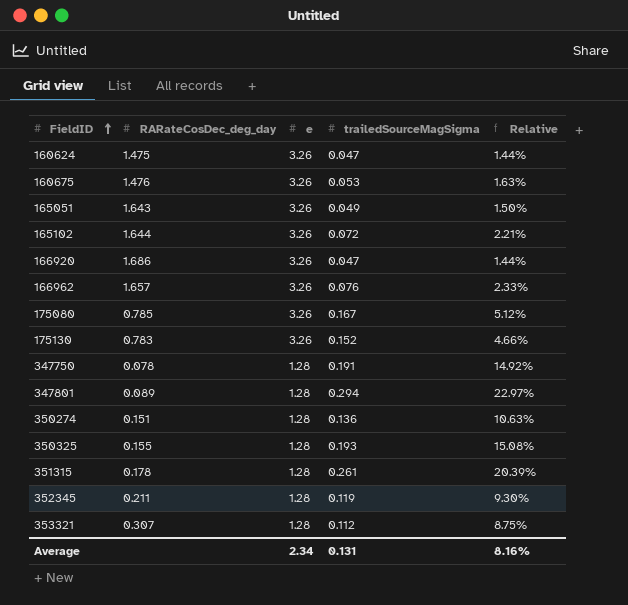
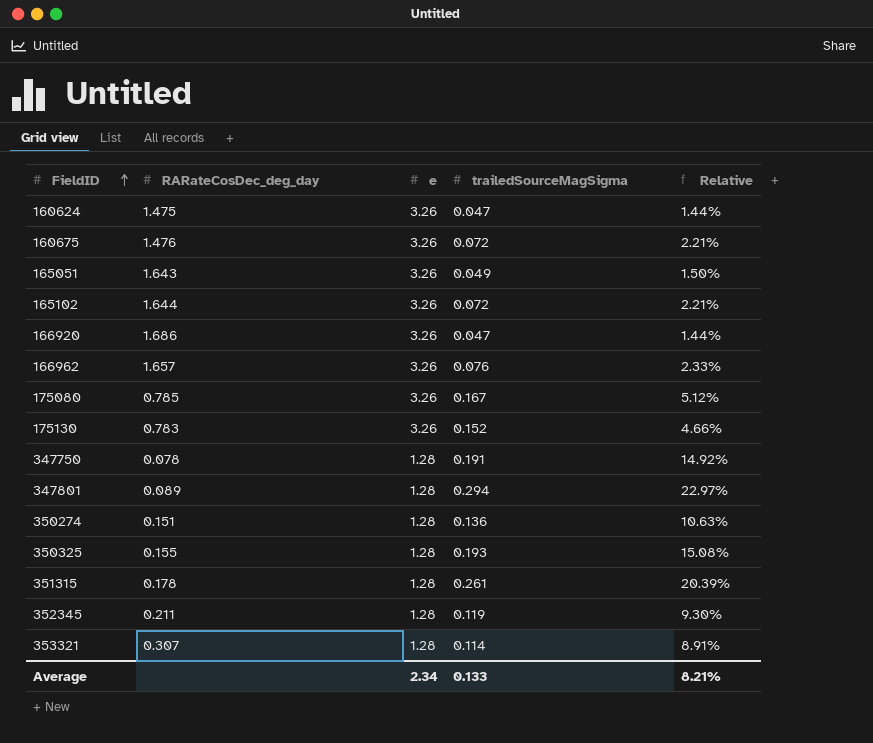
160675 | trailedSourceMagSigma: 0.053 -> 0.072
160675 | Relative: 1.63% -> 2.21%
353321 | trailedSourceMagSigma: 0.112 -> 0.114
353321 | Relative: 8.75% -> 8.91%
Average | trailedSourceMagSigma: 0.131 -> 0.133
Average | Relative: 8.16% -> 8.21%

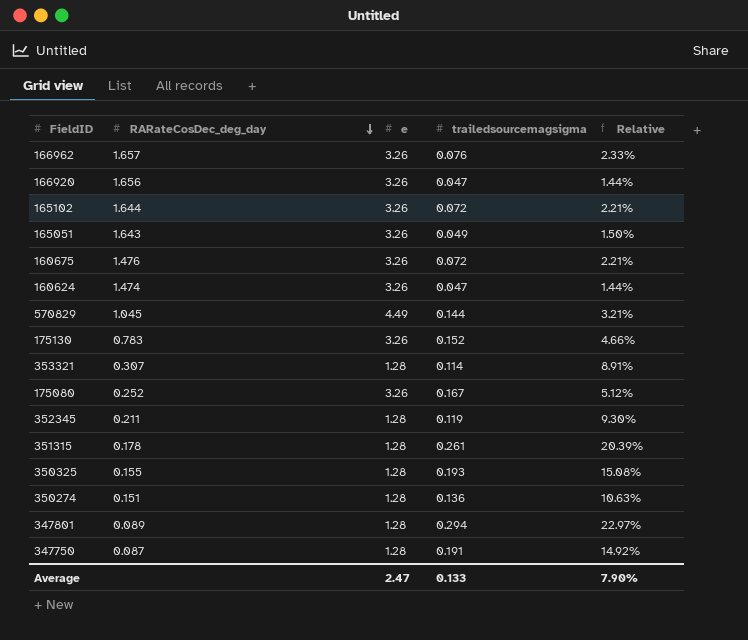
row order: FieldID ascending -> RARateCosDec_deg_day descending
column name: trailedSourceMagSigma -> trailedsourcemagsigma
166920 | RARateCosDec_deg_day: 1.686 -> 1.656
160624 | RARateCosDec_deg_day: 1.475 -> 1.474
row 570829: none -> 1.045 | 4.49 | 0.144 | 3.21%
175080 | RARateCosDec_deg_day: 0.785 -> 0.252
347750 | RARateCosDec_deg_day: 0.078 -> 0.087
Average | e: 2.34 -> 2.47
Average | Relative: 8.21% -> 7.90%

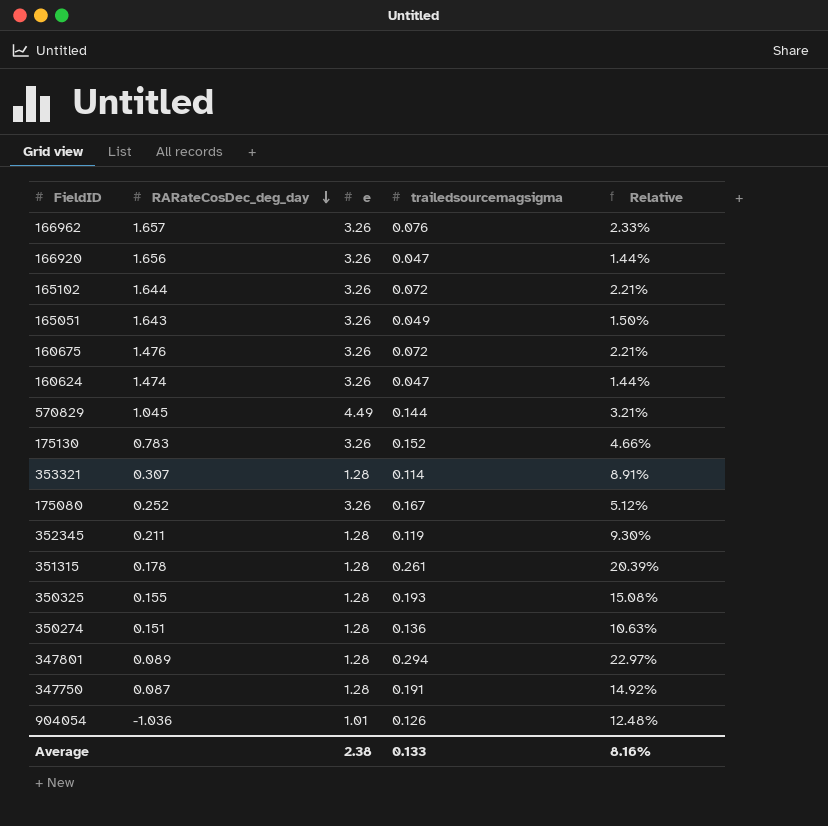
row 904054: none -> -1.036 | 1.01 | 0.126 | 12.48%
Average | e: 2.47 -> 2.38
Average | Relative: 7.90% -> 8.16%

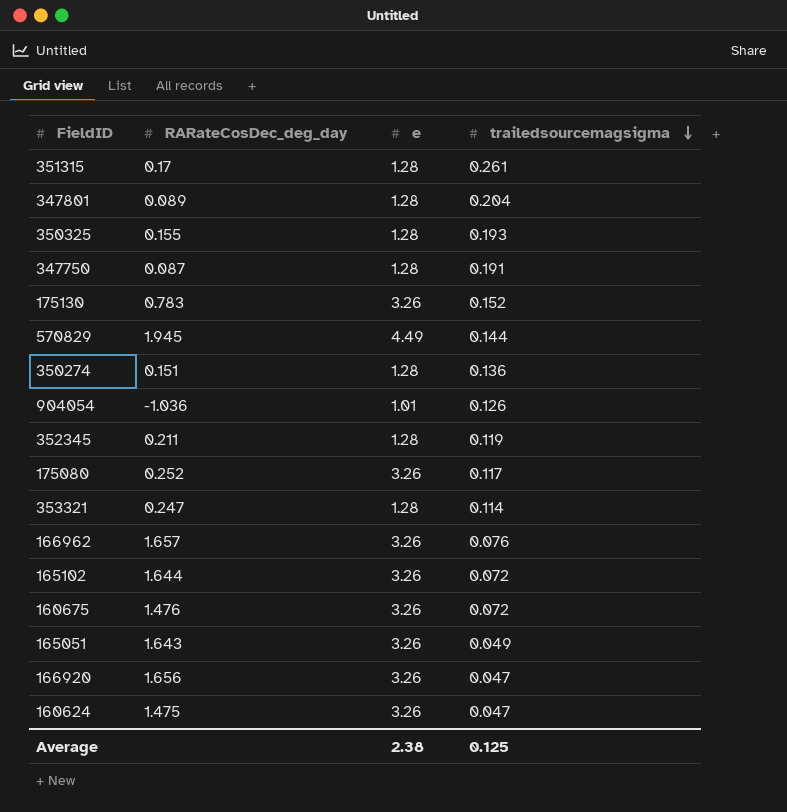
row order: RARateCosDec_deg_day descending -> trailedsourcemagsigma descending
column Relative | formula: [trailedsourcemagsigma] / [e] -> none
351315 | RARateCosDec_deg_day: 0.178 -> 0.17
347801 | trailedsourcemagsigma: 0.294 -> 0.204
570829 | RARateCosDec_deg_day: 1.045 -> 1.945
175080 | trailedsourcemagsigma: 0.167 -> 0.117
353321 | RARateCosDec_deg_day: 0.307 -> 0.247
160624 | RARateCosDec_deg_day: 1.474 -> 1.475
Average | trailedsourcemagsigma: 0.133 -> 0.125

